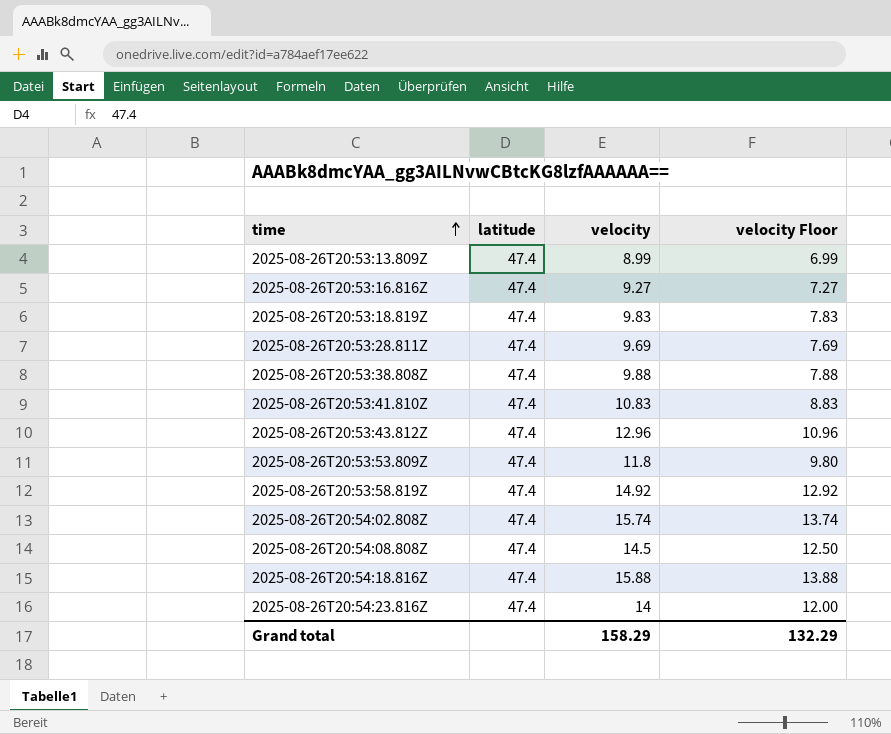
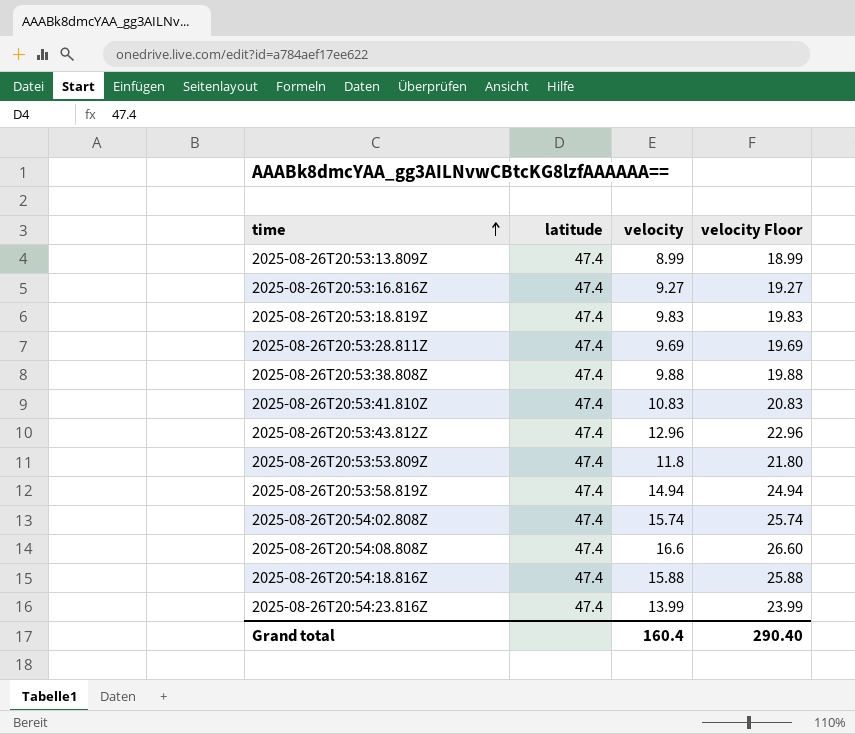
column velocity Floor | formula: [velocity] - 2 -> [velocity] + 10
2025-08-26T20:53:58.819Z | velocity: 14.92 -> 14.94
2025-08-26T20:54:08.808Z | velocity: 14.5 -> 16.6
2025-08-26T20:54:23.816Z | velocity: 14 -> 13.99
Grand total | velocity: 158.29 -> 160.4
Grand total | velocity Floor: 132.29 -> 290.40

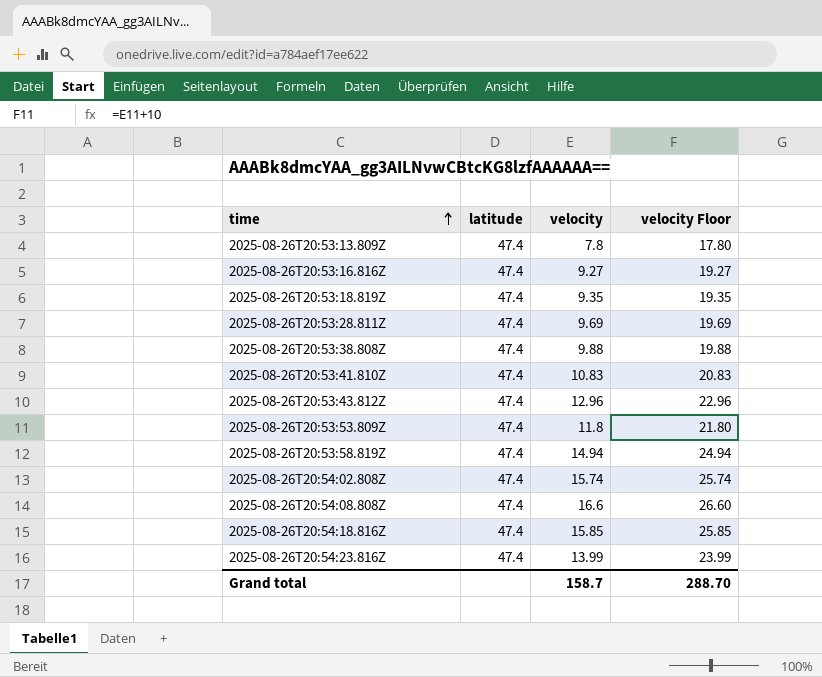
2025-08-26T20:53:13.809Z | velocity: 8.99 -> 7.8
2025-08-26T20:53:13.809Z | velocity Floor: 18.99 -> 17.80
2025-08-26T20:53:18.819Z | velocity: 9.83 -> 9.35
2025-08-26T20:53:18.819Z | velocity Floor: 19.83 -> 19.35
2025-08-26T20:54:18.816Z | velocity: 15.88 -> 15.85
2025-08-26T20:54:18.816Z | velocity Floor: 25.88 -> 25.85
Grand total | velocity: 160.4 -> 158.7
Grand total | velocity Floor: 290.40 -> 288.70

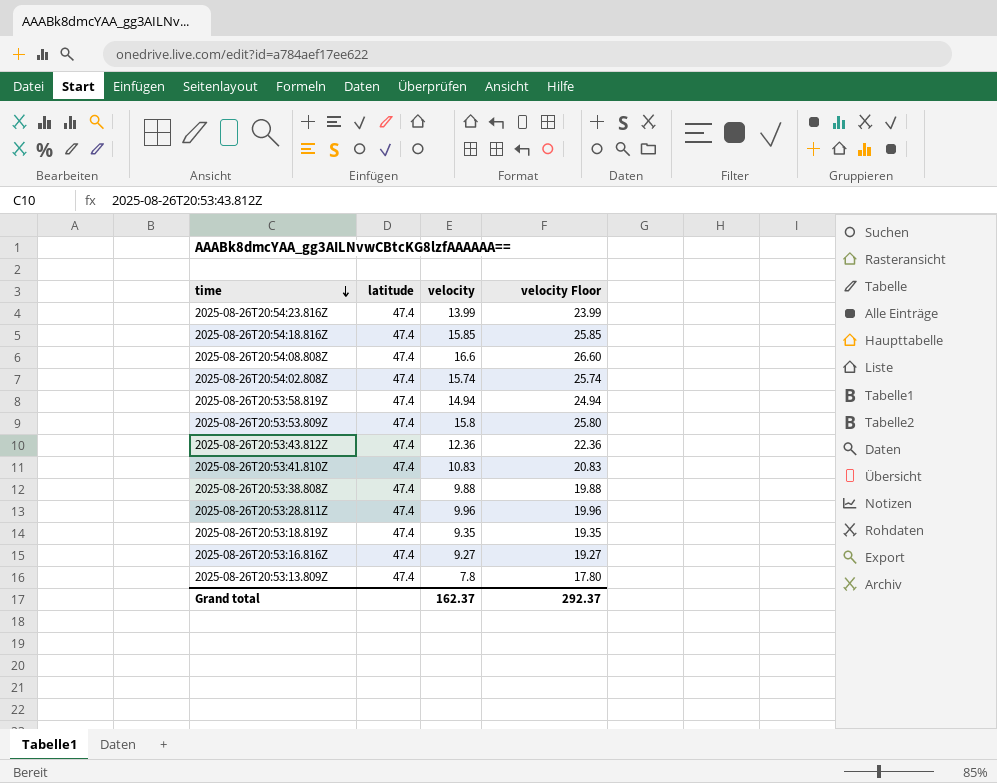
row order: time ascending -> time descending
2025-08-26T20:53:53.809Z | velocity: 11.8 -> 15.8
2025-08-26T20:53:53.809Z | velocity Floor: 21.80 -> 25.80
2025-08-26T20:53:43.812Z | velocity: 12.96 -> 12.36
2025-08-26T20:53:43.812Z | velocity Floor: 22.96 -> 22.36
2025-08-26T20:53:28.811Z | velocity: 9.69 -> 9.96
2025-08-26T20:53:28.811Z | velocity Floor: 19.69 -> 19.96
Grand total | velocity: 158.7 -> 162.37
Grand total | velocity Floor: 288.70 -> 292.37

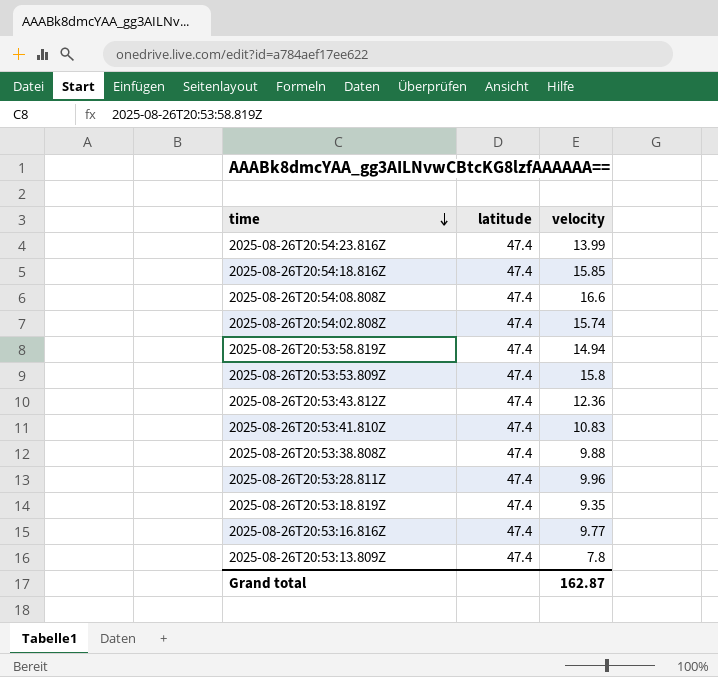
column velocity Floor | formula: [velocity] + 10 -> none
2025-08-26T20:53:16.816Z | velocity: 9.27 -> 9.77
Grand total | velocity: 162.37 -> 162.87

